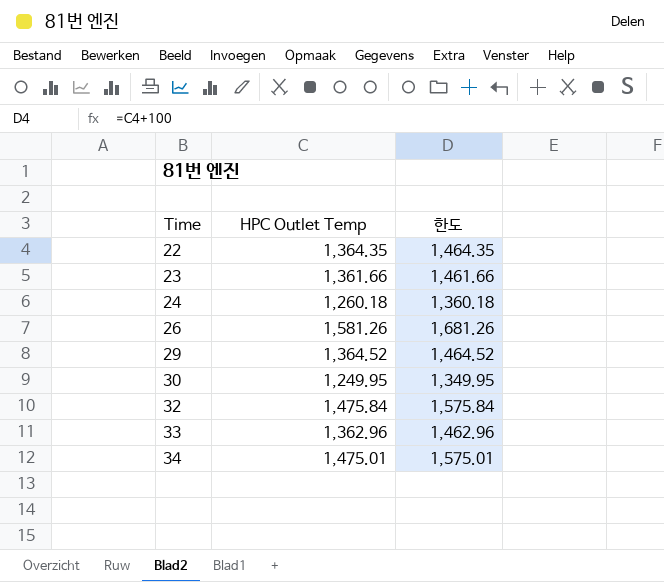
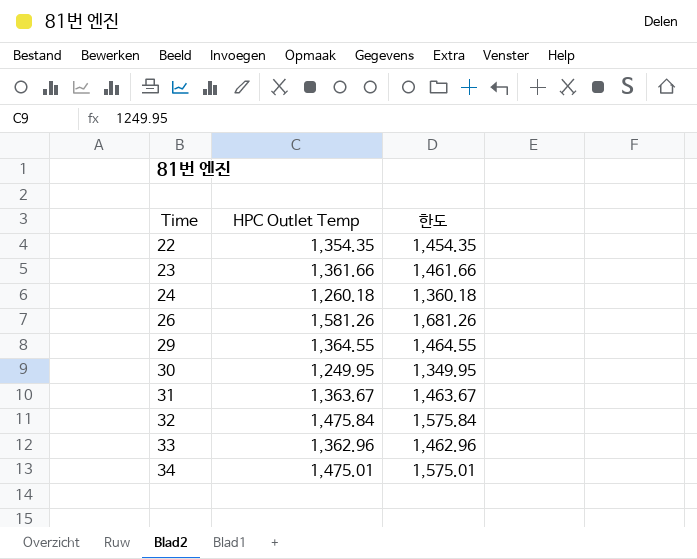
22 | HPC Outlet Temp: 1,364.35 -> 1,354.35
22 | 한도: 1,464.35 -> 1,454.35
29 | HPC Outlet Temp: 1,364.52 -> 1,364.55
29 | 한도: 1,464.52 -> 1,464.55
row 31: none -> 1,363.67 | 1,463.67

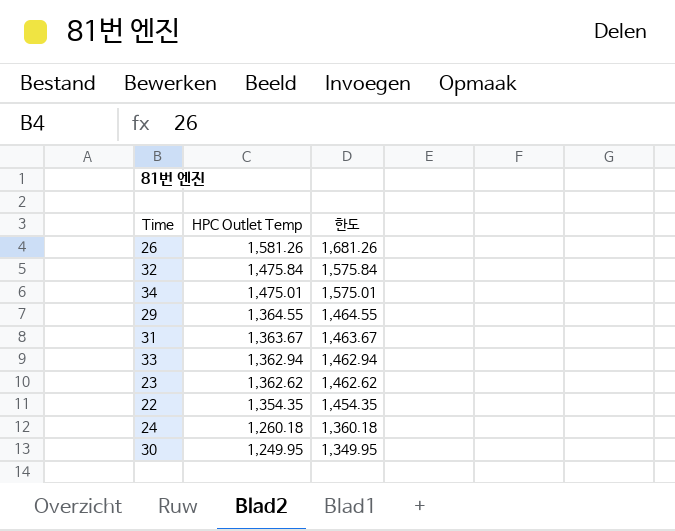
row order: Time ascending -> HPC Outlet Temp descending
33 | HPC Outlet Temp: 1,362.96 -> 1,362.94
33 | 한도: 1,462.96 -> 1,462.94
23 | HPC Outlet Temp: 1,361.66 -> 1,362.62
23 | 한도: 1,461.66 -> 1,462.62

